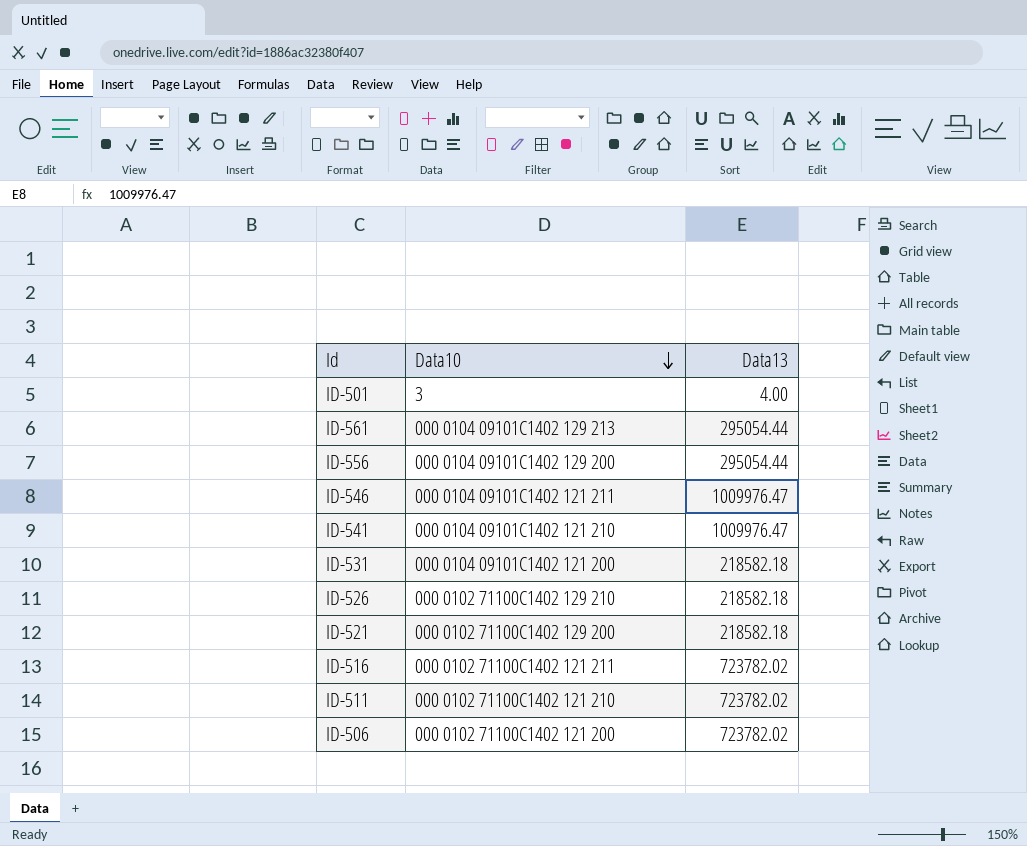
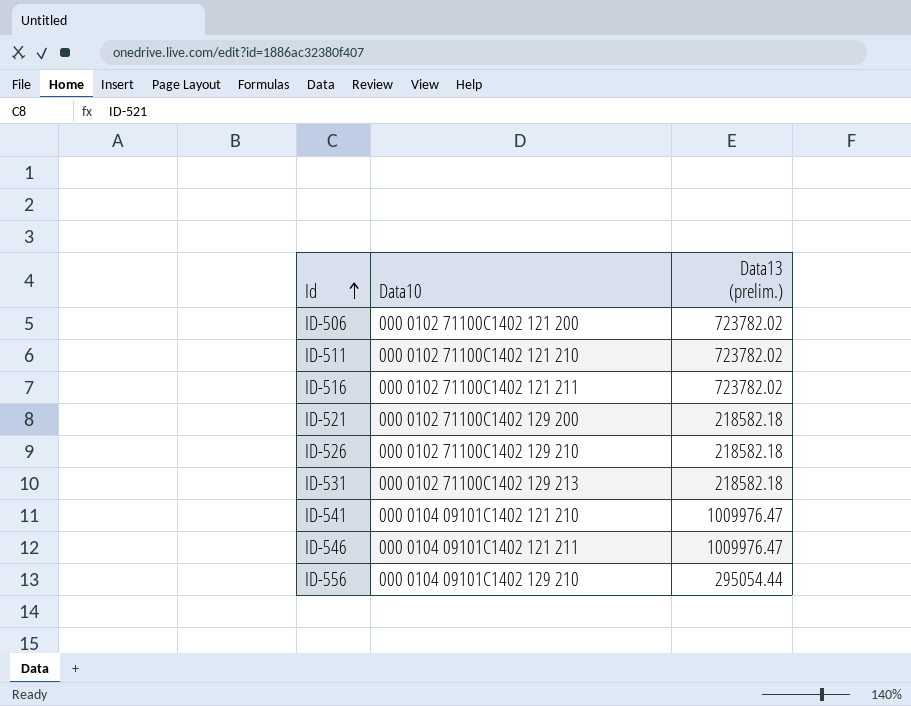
row order: Data10 descending -> Id ascending
column name: Data13 -> Data13 (prelim.)
row ID-501: 3 | 4.00 -> none
row ID-561: 000 0104 09101С1402 129 213 | 295054.44 -> none
ID-531 | Data10: 000 0104 09101С1402 121 200 -> 000 0102 71100С1402 129 213
ID-556 | Data10: 000 0104 09101С1402 129 200 -> 000 0104 09101С1402 129 210

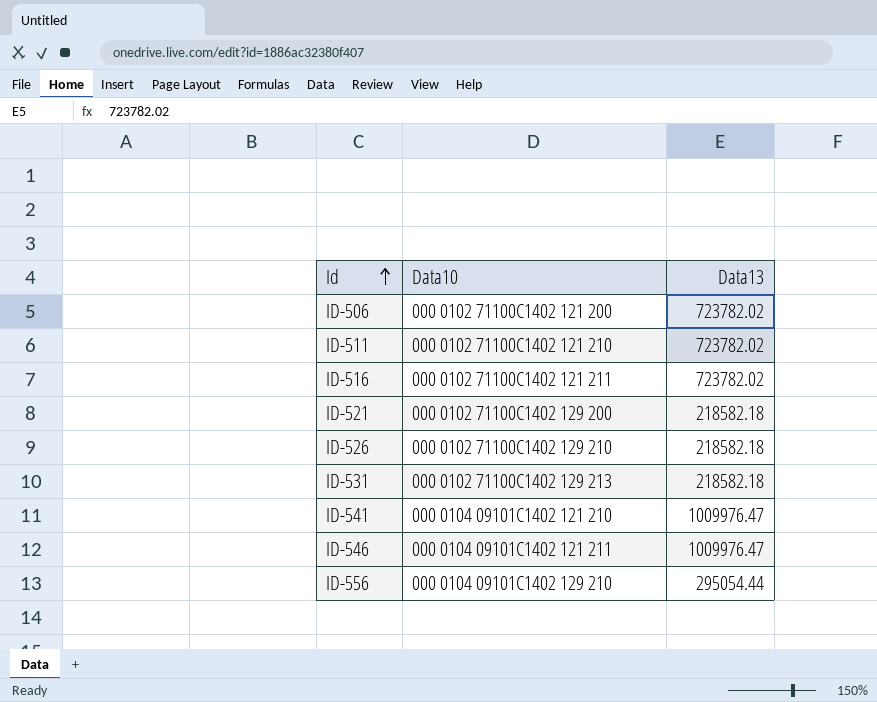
column name: Data13 (prelim.) -> Data13

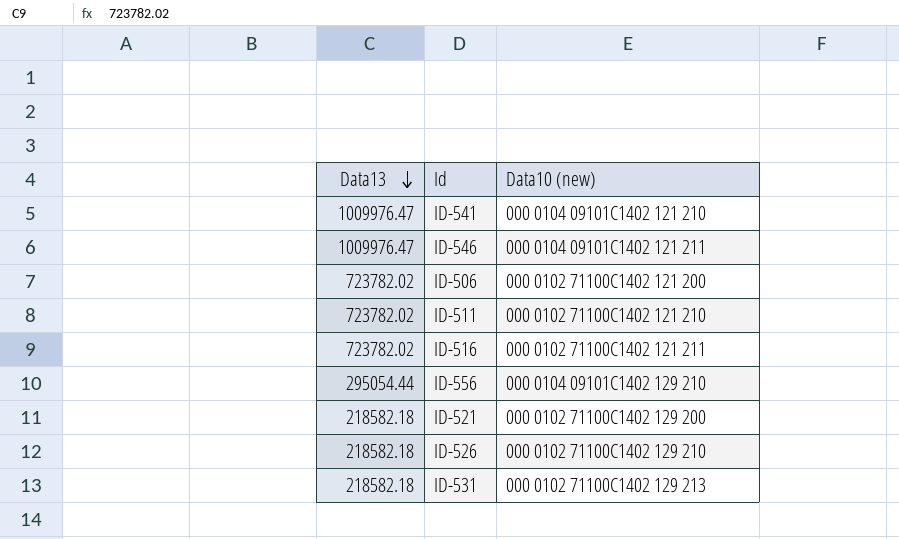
row order: Id ascending -> Data13 descending
column Data13 | position: 3 -> 1
column name: Data10 -> Data10 (new)

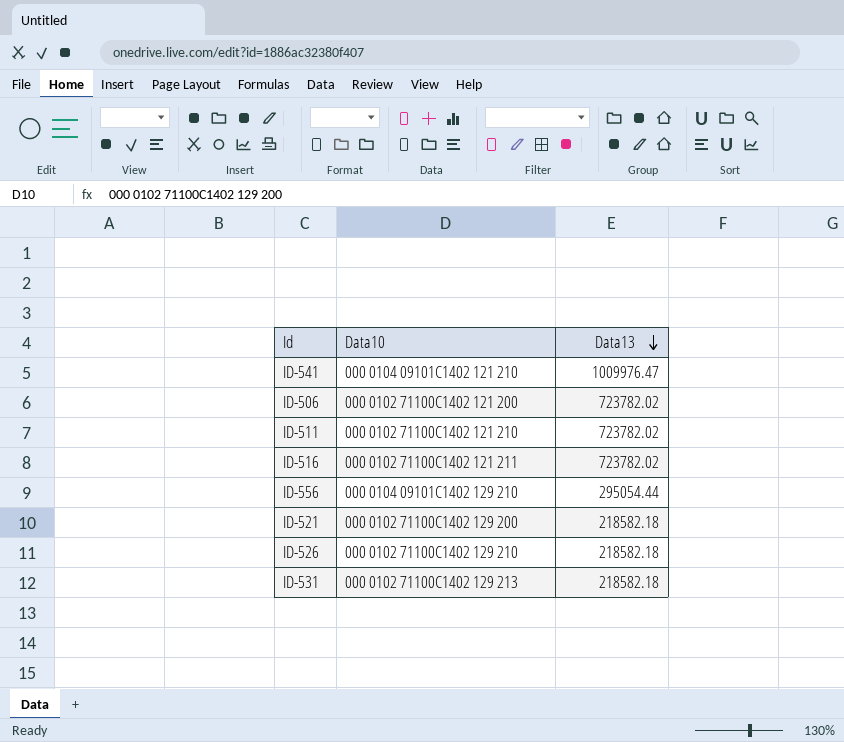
column name: Data10 (new) -> Data10
column Data13 | position: 1 -> 3
row ID-546: 1009976.47 | 000 0104 09101С1402 121 211 -> none

